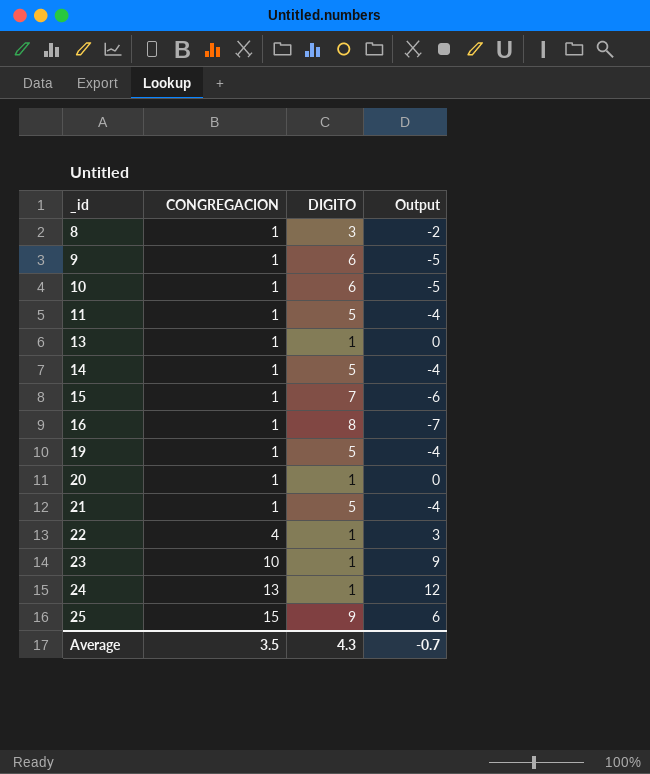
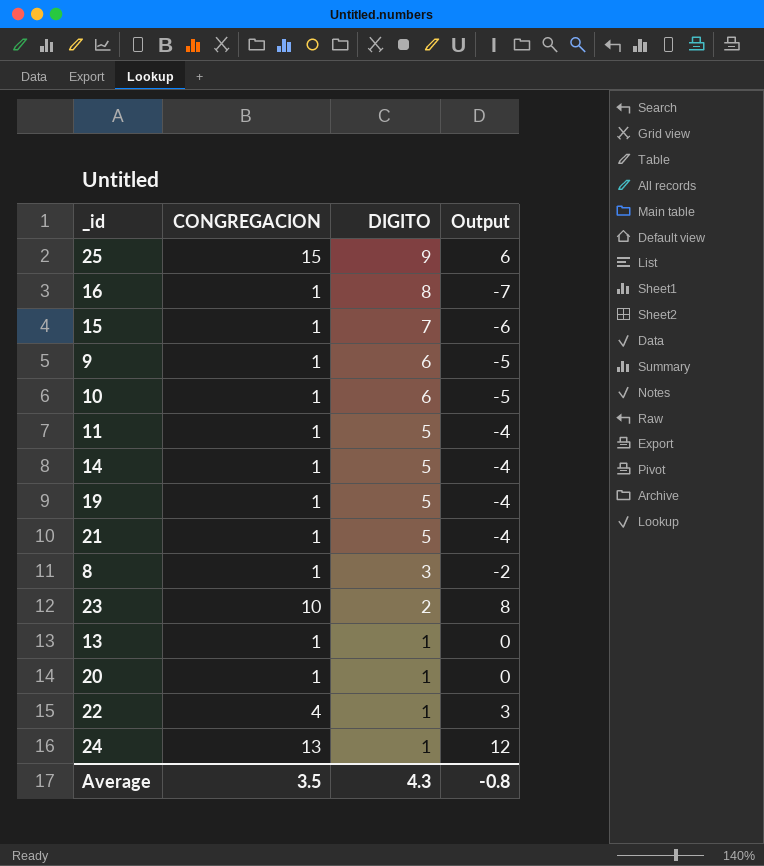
row order: _id ascending -> DIGITO descending
23 | DIGITO: 1 -> 2
23 | Output: 9 -> 8
Average | Output: -0.7 -> -0.8

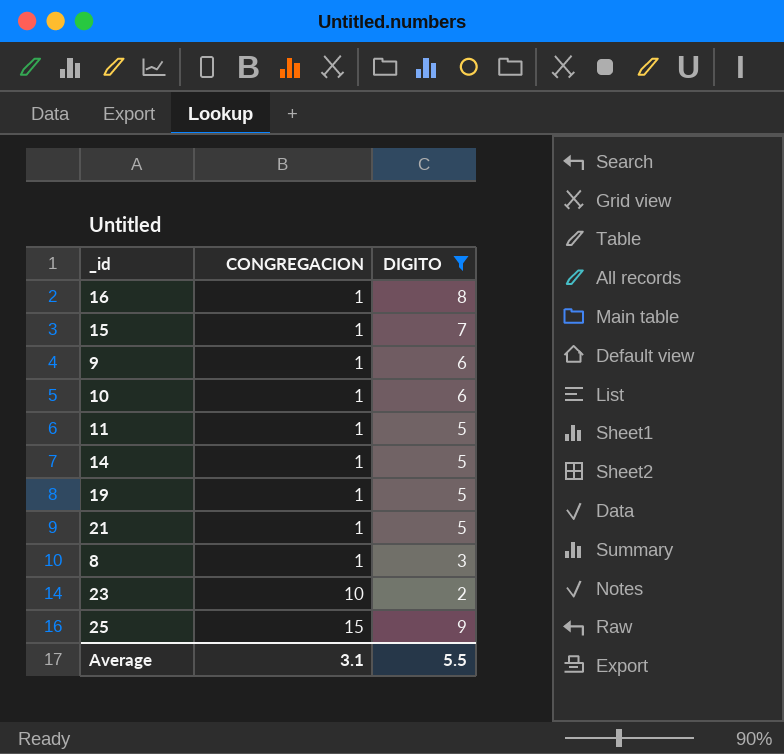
filter: none -> DIGITO != 1
row order: DIGITO descending -> CONGREGACION ascending
column Output | formula: [CONGREGACION] - [DIGITO] -> none
Average | CONGREGACION: 3.5 -> 3.1
Average | DIGITO: 4.3 -> 5.5

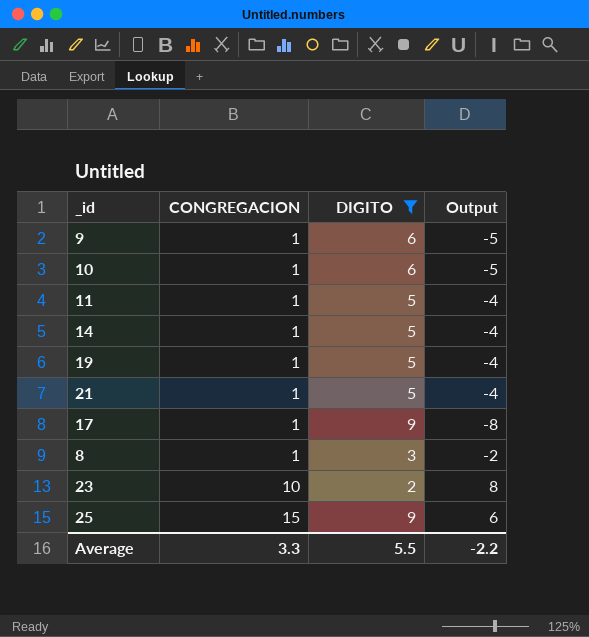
column Output | formula: none -> [CONGREGACION] - [DIGITO]
row 16: 1 | 8 -> none
row 15: 1 | 7 -> none
row 17: none -> 1 | 9 | -8
Average | CONGREGACION: 3.1 -> 3.3

